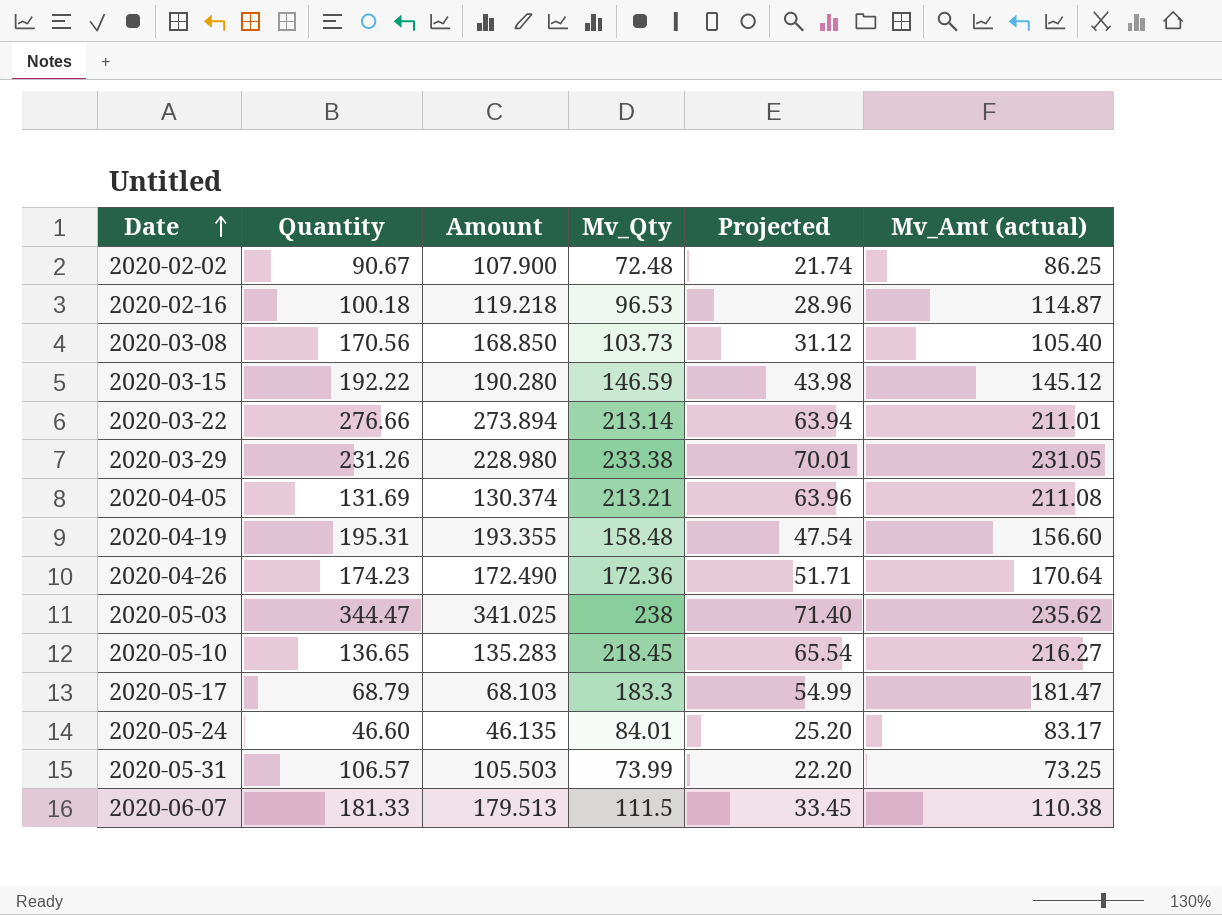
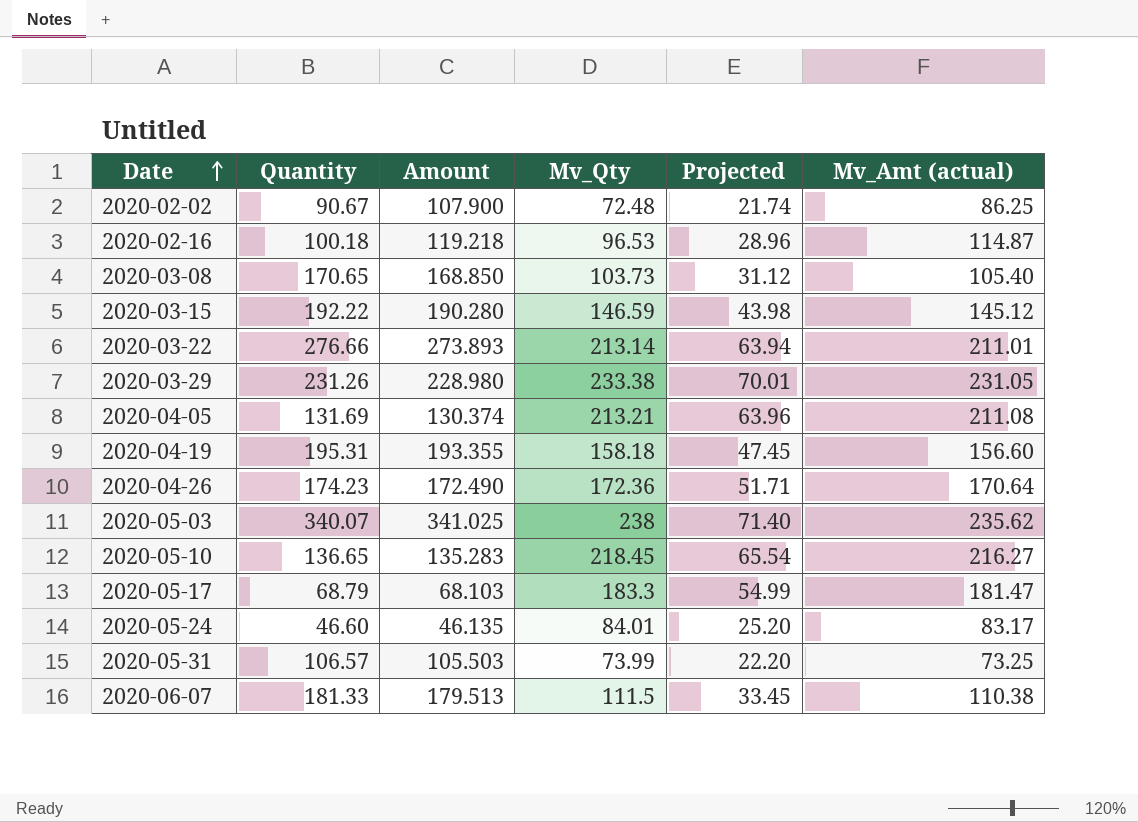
2020-03-08 | Quantity: 170.56 -> 170.65
2020-03-22 | Amount: 273.894 -> 273.893
2020-04-19 | Mv_Qty: 158.48 -> 158.18
2020-04-19 | Projected: 47.54 -> 47.45
2020-05-03 | Quantity: 344.47 -> 340.07

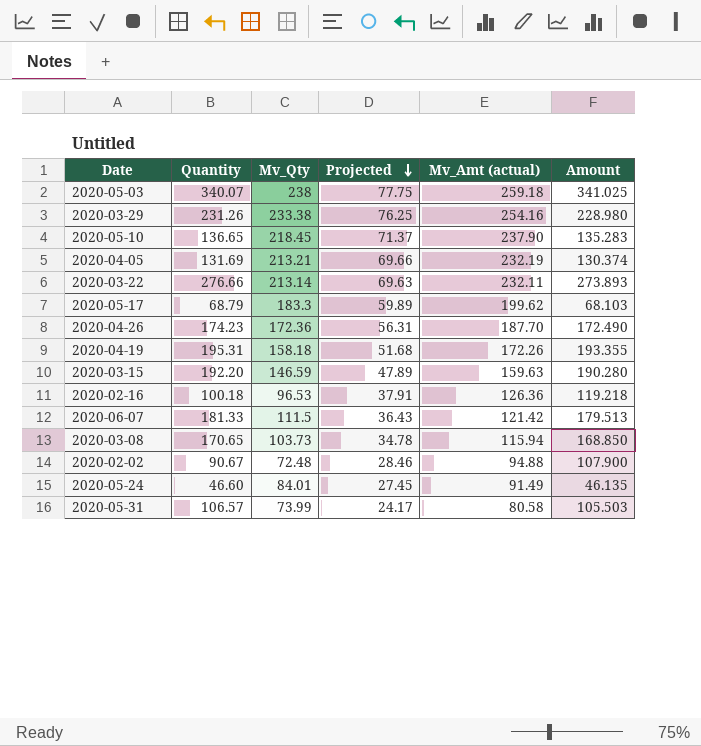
row order: Date ascending -> Projected descending
column Projected | formula: [Mv_Qty] * 0.3 -> [Mv_Amt (actual)] * 0.3
column Amount | position: 3 -> 6
2020-05-03 | Mv_Amt (actual): 235.62 -> 259.18
2020-03-29 | Mv_Amt (actual): 231.05 -> 254.16
2020-05-10 | Mv_Amt (actual): 216.27 -> 237.90
2020-04-05 | Mv_Amt (actual): 211.08 -> 232.19
2020-03-22 | Mv_Amt (actual): 211.01 -> 232.11
2020-05-17 | Mv_Amt (actual): 181.47 -> 199.62
2020-04-26 | Mv_Amt (actual): 170.64 -> 187.70
2020-04-19 | Mv_Amt (actual): 156.60 -> 172.26
2020-03-15 | Quantity: 192.22 -> 192.20
2020-03-15 | Mv_Amt (actual): 145.12 -> 159.63
2020-02-16 | Mv_Amt (actual): 114.87 -> 126.36
2020-06-07 | Mv_Amt (actual): 110.38 -> 121.42
2020-03-08 | Mv_Amt (actual): 105.40 -> 115.94
2020-02-02 | Mv_Amt (actual): 86.25 -> 94.88
2020-05-24 | Mv_Amt (actual): 83.17 -> 91.49
2020-05-31 | Mv_Amt (actual): 73.25 -> 80.58

